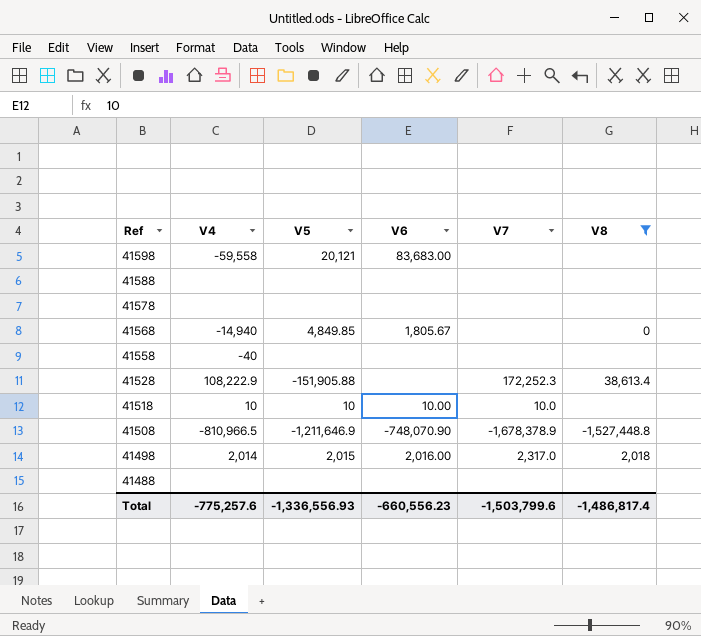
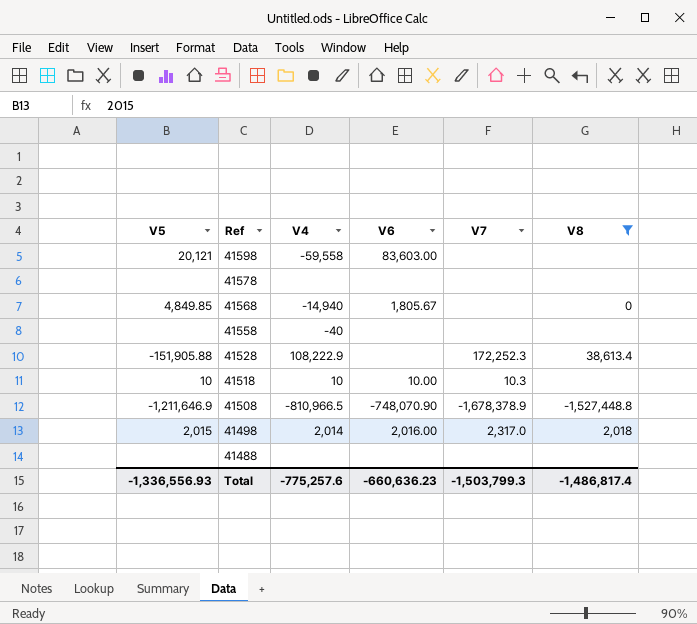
column V5 | position: 3 -> 1
row 41588: none | none | none | none | none -> none
41598 | V6: 83,683.00 -> 83,603.00
41518 | V7: 10.0 -> 10.3
Total | V6: -660,556.23 -> -660,636.23
Total | V7: -1,503,799.6 -> -1,503,799.3

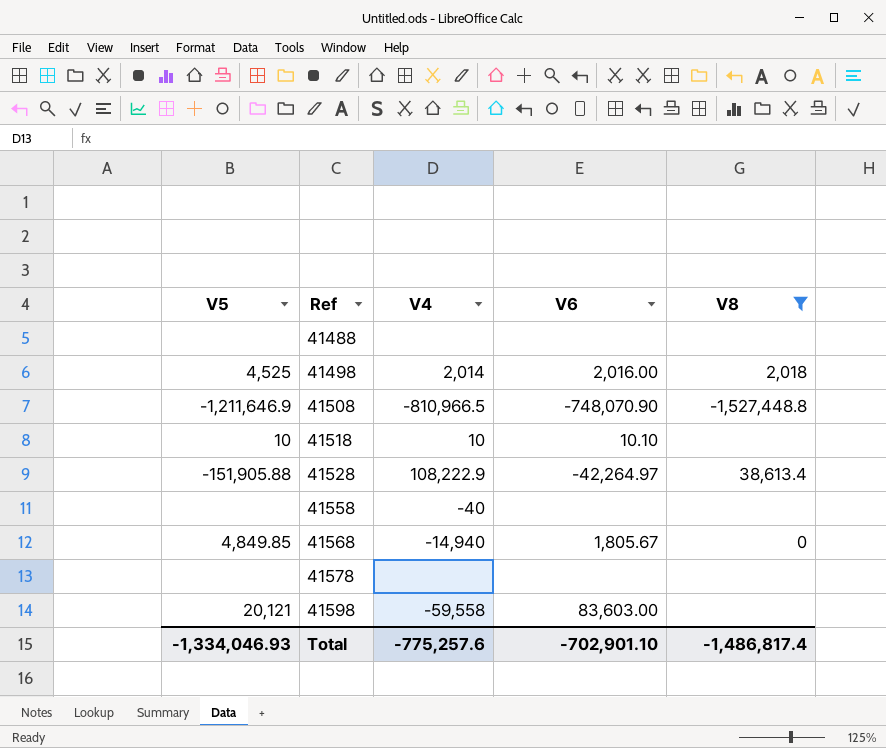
row order: Ref descending -> Ref ascending
column V7 | position: 5 -> none
41498 | V5: 2,015 -> 4,525
41518 | V6: 10.00 -> 10.10
41528 | V6: none -> -42,264.97
Total | V5: -1,336,556.93 -> -1,334,046.93
Total | V6: -660,636.23 -> -702,901.10

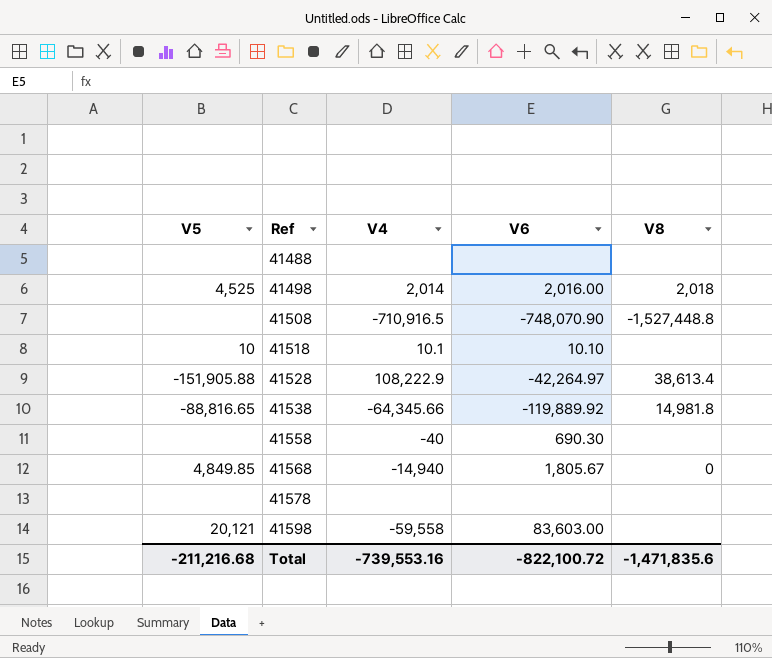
filter: V8 != 14,981.8 -> none
41508 | V5: -1,211,646.9 -> none
41508 | V4: -810,966.5 -> -710,916.5
41518 | V4: 10 -> 10.1
41558 | V6: none -> 690.30
Total | V5: -1,334,046.93 -> -211,216.68
Total | V4: -775,257.6 -> -739,553.16
Total | V6: -702,901.10 -> -822,100.72
Total | V8: -1,486,817.4 -> -1,471,835.6

